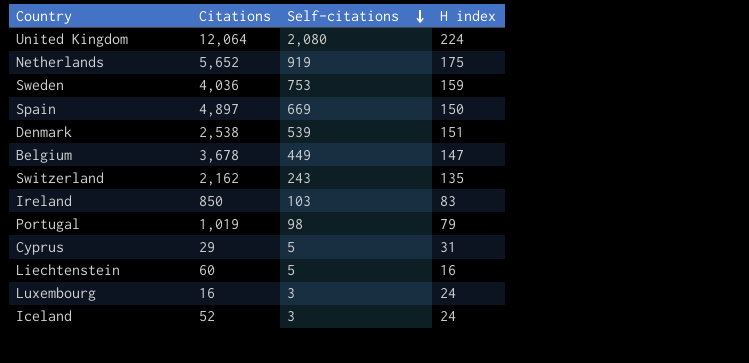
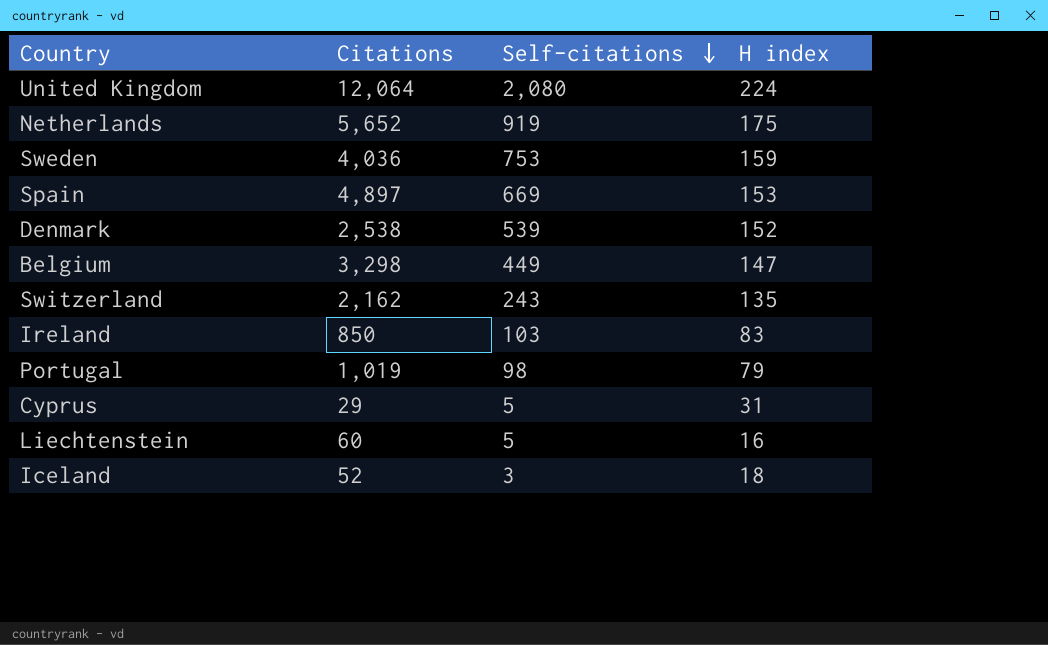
row Luxembourg: 16 | 3 | 24 -> none
Spain | H index: 150 -> 153
Denmark | H index: 151 -> 152
Belgium | Citations: 3,678 -> 3,298
Iceland | H index: 24 -> 18

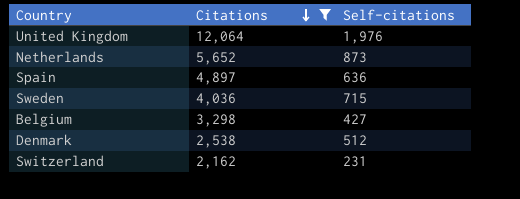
filter: none -> Citations >= 2,162
row order: Self-citations descending -> Citations descending
column H index | position: 4 -> none
United Kingdom | Self-citations: 2,080 -> 1,976
Netherlands | Self-citations: 919 -> 873
Spain | Self-citations: 669 -> 636
Sweden | Self-citations: 753 -> 715
Belgium | Self-citations: 449 -> 427
Denmark | Self-citations: 539 -> 512
Switzerland | Self-citations: 243 -> 231

